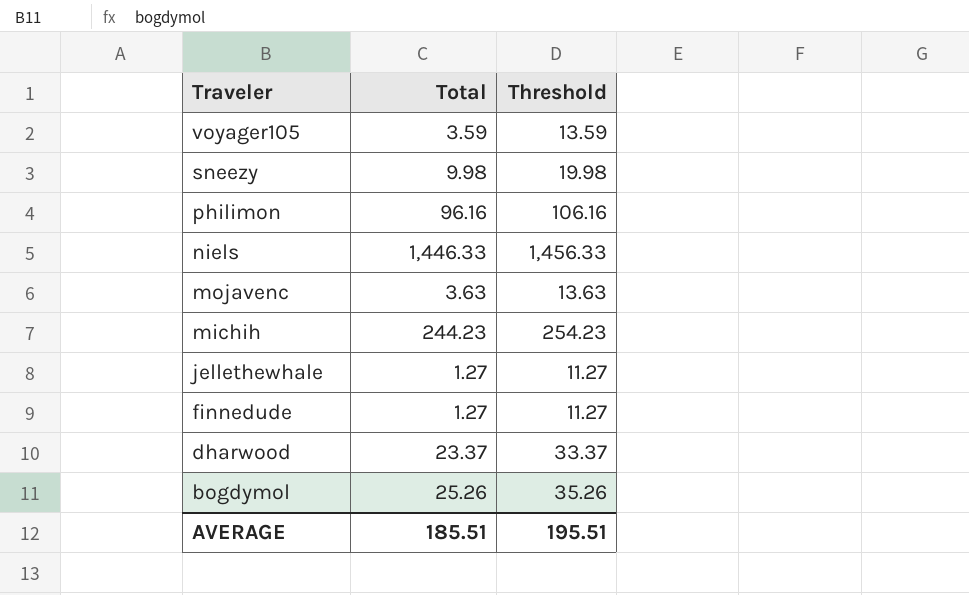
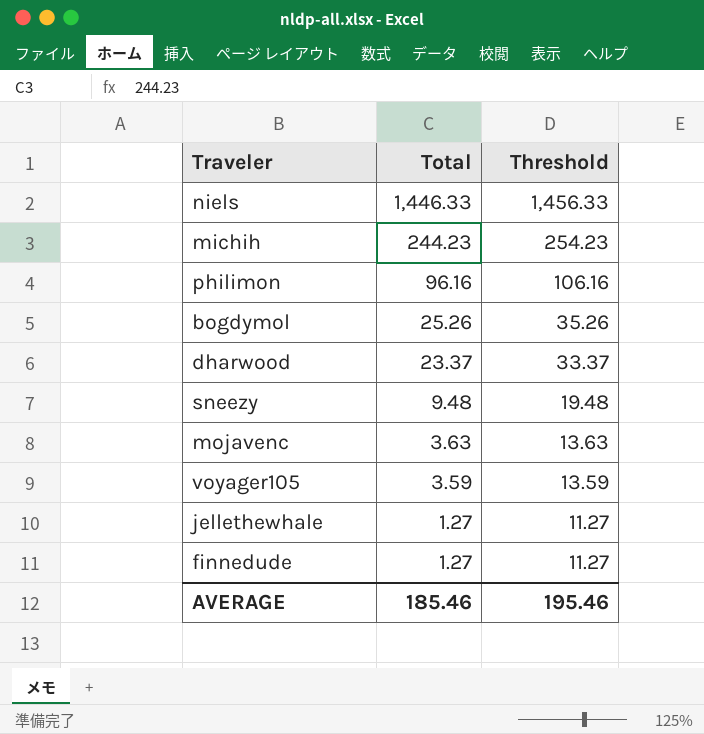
row order: Traveler descending -> Total descending
sneezy | Total: 9.98 -> 9.48
sneezy | Threshold: 19.98 -> 19.48
AVERAGE | Total: 185.51 -> 185.46
AVERAGE | Threshold: 195.51 -> 195.46

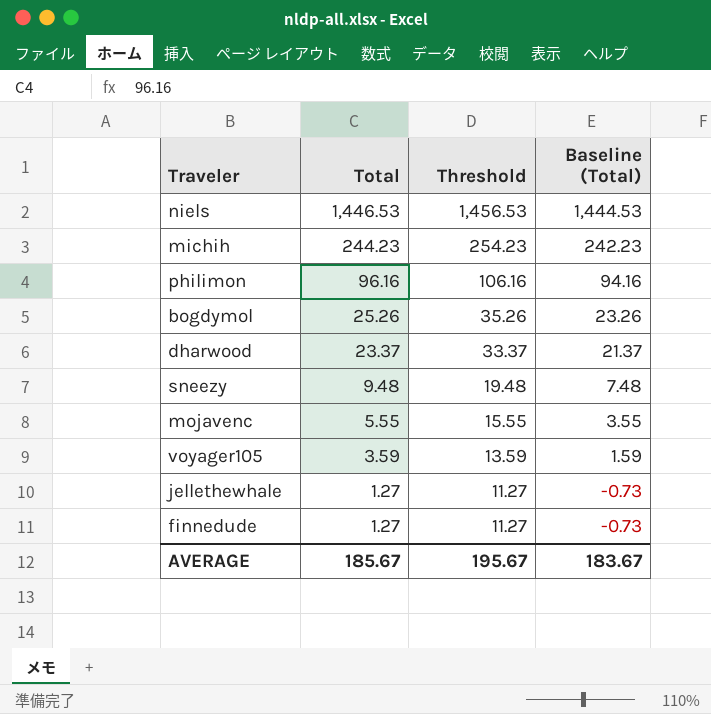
column Baseline (Total) | formula: none -> [Total] - 2
niels | Total: 1,446.33 -> 1,446.53
niels | Threshold: 1,456.33 -> 1,456.53
mojavenc | Total: 3.63 -> 5.55
mojavenc | Threshold: 13.63 -> 15.55
AVERAGE | Total: 185.46 -> 185.67
AVERAGE | Threshold: 195.46 -> 195.67

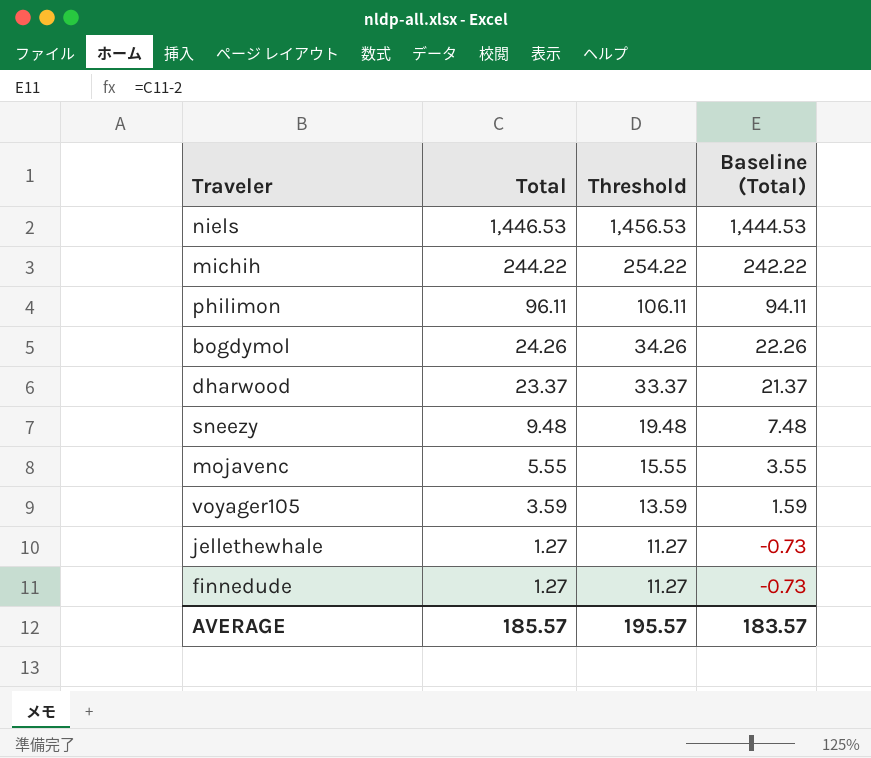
michih | Total: 244.23 -> 244.22
michih | Threshold: 254.23 -> 254.22
michih | Baseline (Total): 242.23 -> 242.22
philimon | Total: 96.16 -> 96.11
philimon | Threshold: 106.16 -> 106.11
philimon | Baseline (Total): 94.16 -> 94.11
bogdymol | Total: 25.26 -> 24.26
bogdymol | Threshold: 35.26 -> 34.26
bogdymol | Baseline (Total): 23.26 -> 22.26
AVERAGE | Total: 185.67 -> 185.57
AVERAGE | Threshold: 195.67 -> 195.57
AVERAGE | Baseline (Total): 183.67 -> 183.57

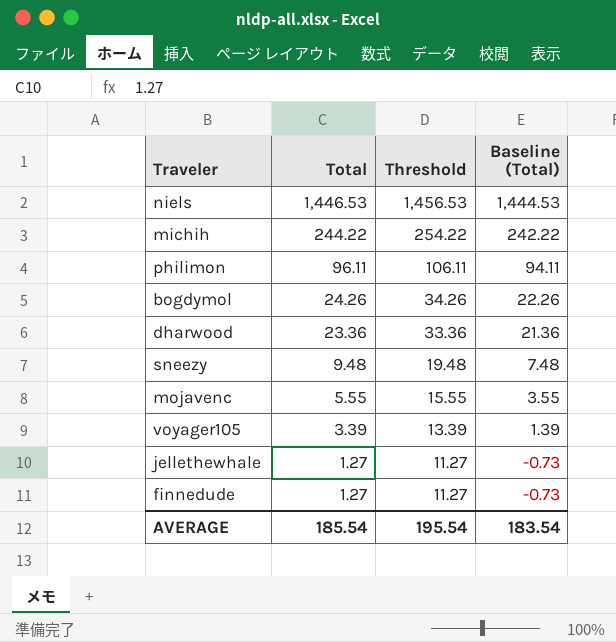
dharwood | Total: 23.37 -> 23.36
dharwood | Threshold: 33.37 -> 33.36
dharwood | Baseline (Total): 21.37 -> 21.36
voyager105 | Total: 3.59 -> 3.39
voyager105 | Threshold: 13.59 -> 13.39
voyager105 | Baseline (Total): 1.59 -> 1.39
AVERAGE | Total: 185.57 -> 185.54
AVERAGE | Threshold: 195.57 -> 195.54
AVERAGE | Baseline (Total): 183.57 -> 183.54

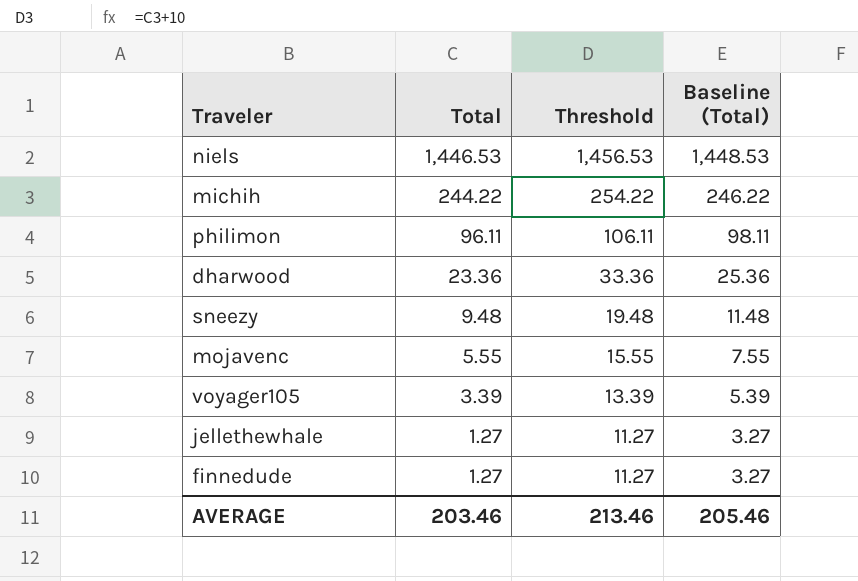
column Baseline (Total) | formula: [Total] - 2 -> [Total] + 2
row bogdymol: 24.26 | 34.26 | 22.26 -> none
AVERAGE | Total: 185.54 -> 203.46
AVERAGE | Threshold: 195.54 -> 213.46
AVERAGE | Baseline (Total): 183.54 -> 205.46

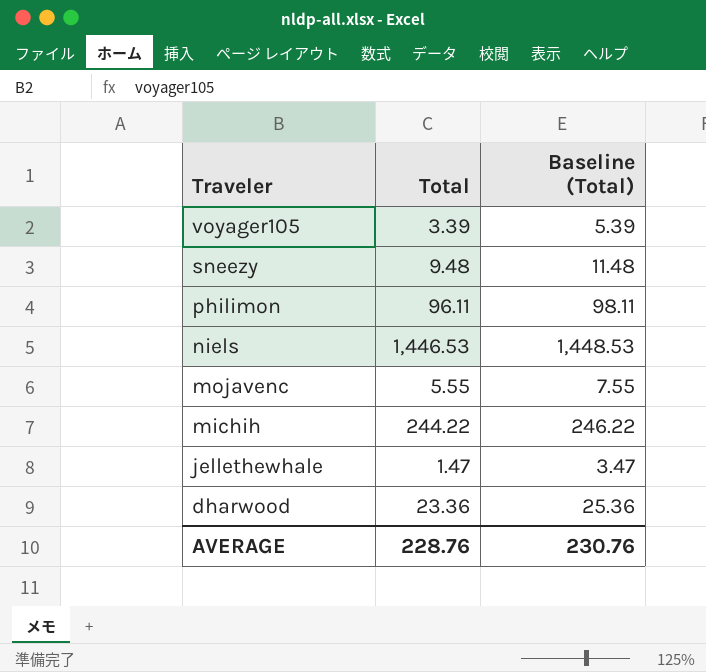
row order: Total descending -> Traveler descending
column Threshold | formula: [Total] + 10 -> none
row finnedude: 1.27 | 11.27 | 3.27 -> none
jellethewhale | Total: 1.27 -> 1.47
jellethewhale | Baseline (Total): 3.27 -> 3.47
AVERAGE | Total: 203.46 -> 228.76
AVERAGE | Baseline (Total): 205.46 -> 230.76

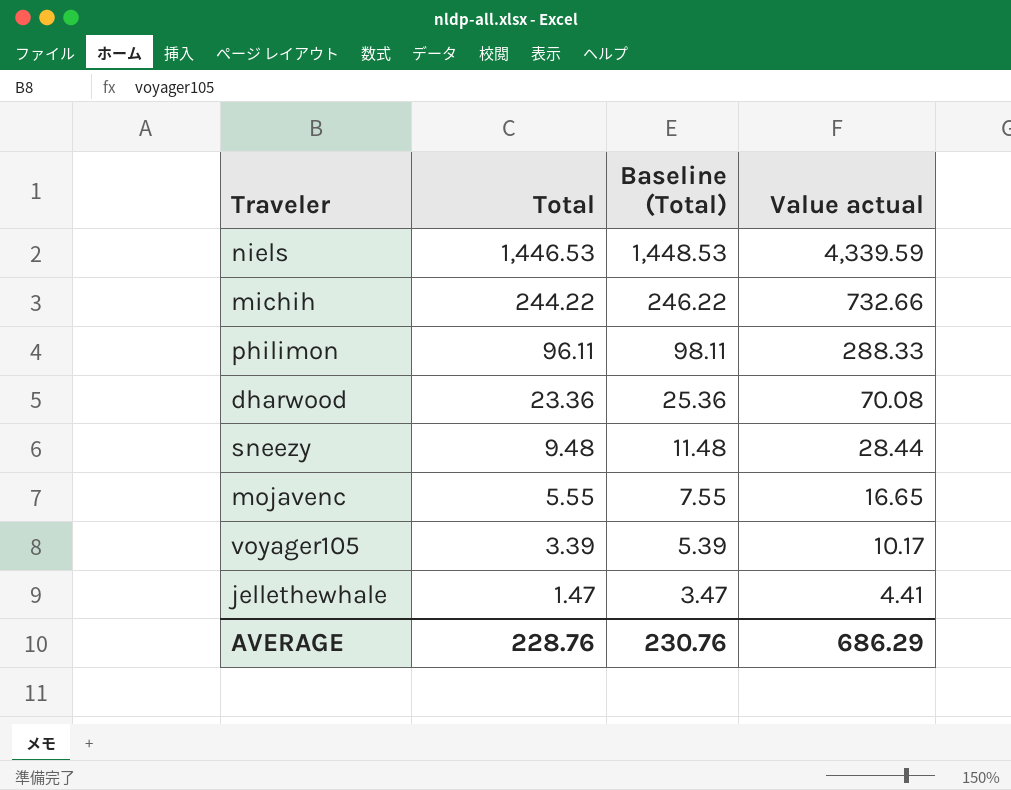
row order: Traveler descending -> Total descending
column Value actual | formula: none -> [Total] * 3

